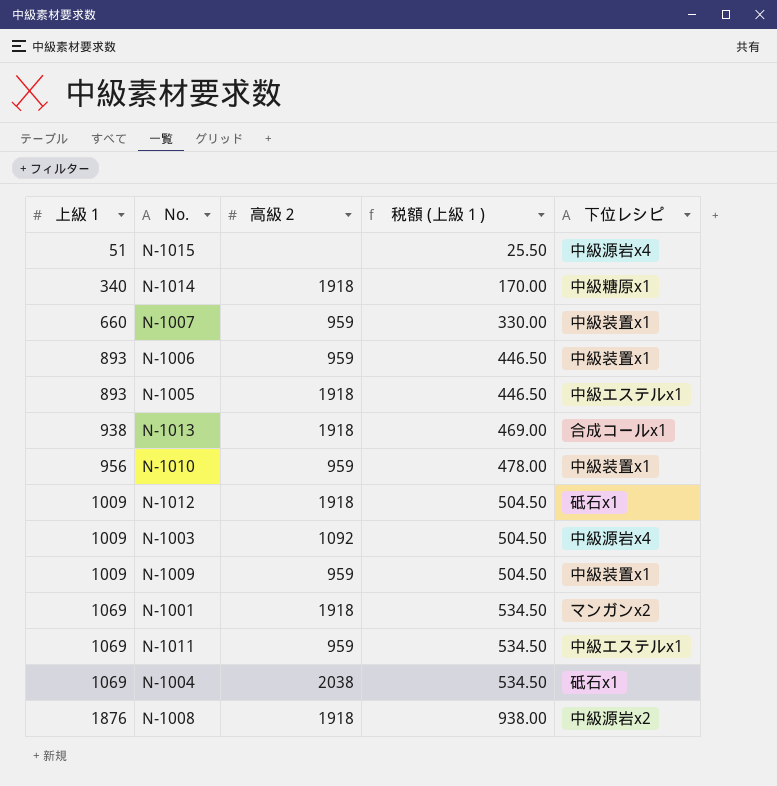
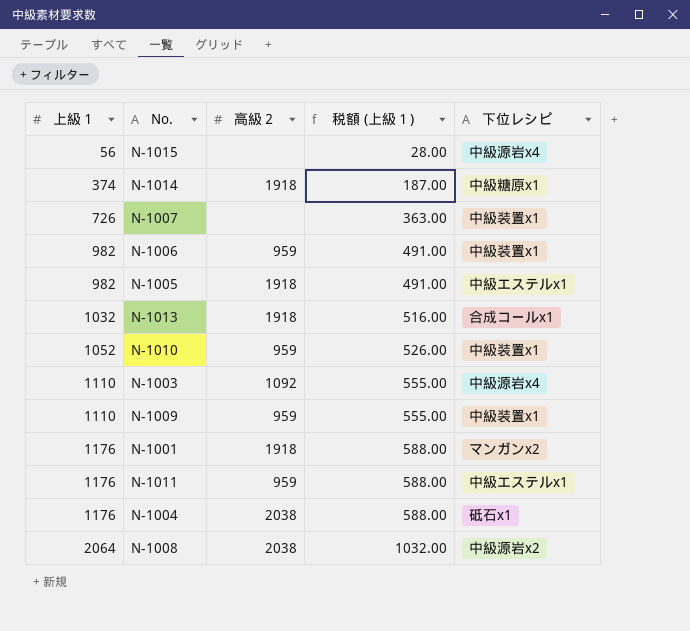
row N-1012: 1009 | 1918 | 504.50 | 砥石x1 -> none
N-1015 | 上級１: 51 -> 56
N-1015 | 税額 (上級１): 25.50 -> 28.00
N-1014 | 上級１: 340 -> 374
N-1014 | 税額 (上級１): 170.00 -> 187.00
N-1007 | 上級１: 660 -> 726
N-1007 | 高級２: 959 -> none
N-1007 | 税額 (上級１): 330.00 -> 363.00
N-1006 | 上級１: 893 -> 982
N-1006 | 税額 (上級１): 446.50 -> 491.00
N-1005 | 上級１: 893 -> 982
N-1005 | 税額 (上級１): 446.50 -> 491.00
N-1013 | 上級１: 938 -> 1032
N-1013 | 税額 (上級１): 469.00 -> 516.00
N-1010 | 上級１: 956 -> 1052
N-1010 | 税額 (上級１): 478.00 -> 526.00
N-1003 | 上級１: 1009 -> 1110
N-1003 | 税額 (上級１): 504.50 -> 555.00
N-1009 | 上級１: 1009 -> 1110
N-1009 | 税額 (上級１): 504.50 -> 555.00
N-1001 | 上級１: 1069 -> 1176
N-1001 | 税額 (上級１): 534.50 -> 588.00
N-1011 | 上級１: 1069 -> 1176
N-1011 | 税額 (上級１): 534.50 -> 588.00
N-1004 | 上級１: 1069 -> 1176
N-1004 | 税額 (上級１): 534.50 -> 588.00
N-1008 | 上級１: 1876 -> 2064
N-1008 | 高級２: 1918 -> 2038
N-1008 | 税額 (上級１): 938.00 -> 1032.00

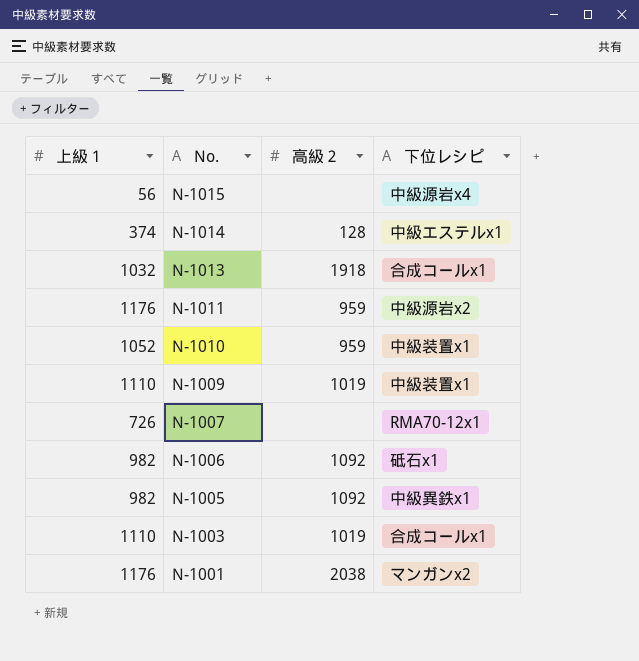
row order: 上級１ ascending -> No. descending
column 税額 (上級１) | formula: [上級１] * 0.5 -> none
row N-1004: 1176 | 2038 | 588.00 | 砥石x1 -> none
row N-1008: 2064 | 2038 | 1032.00 | 中級源岩x2 -> none
N-1014 | 高級２: 1918 -> 128
N-1014 | 下位レシピ: 中級糖原x1 -> 中級エステルx1
N-1011 | 下位レシピ: 中級エステルx1 -> 中級源岩x2
N-1009 | 高級２: 959 -> 1019
N-1007 | 下位レシピ: 中級装置x1 -> RMA70-12x1
N-1006 | 高級２: 959 -> 1092
N-1006 | 下位レシピ: 中級装置x1 -> 砥石x1
N-1005 | 高級２: 1918 -> 1092
N-1005 | 下位レシピ: 中級エステルx1 -> 中級異鉄x1
N-1003 | 高級２: 1092 -> 1019
N-1003 | 下位レシピ: 中級源岩x4 -> 合成コールx1
N-1001 | 高級２: 1918 -> 2038

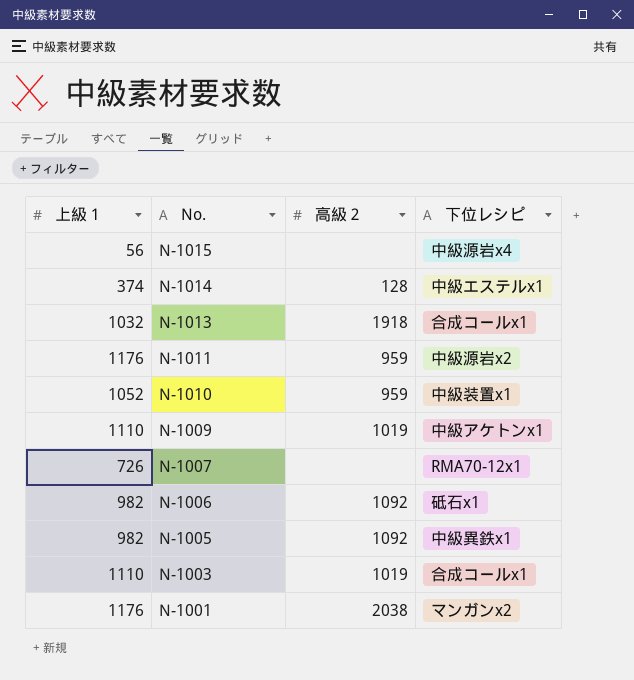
N-1009 | 下位レシピ: 中級装置x1 -> 中級アケトンx1

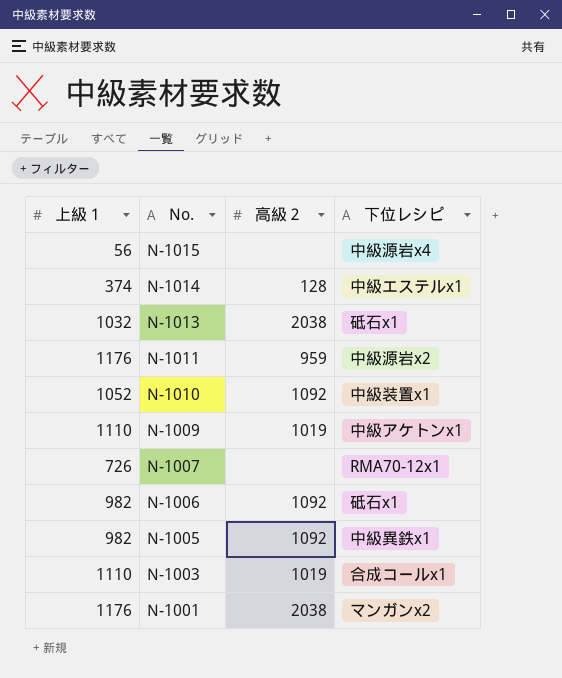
N-1013 | 高級２: 1918 -> 2038
N-1013 | 下位レシピ: 合成コールx1 -> 砥石x1
N-1010 | 高級２: 959 -> 1092

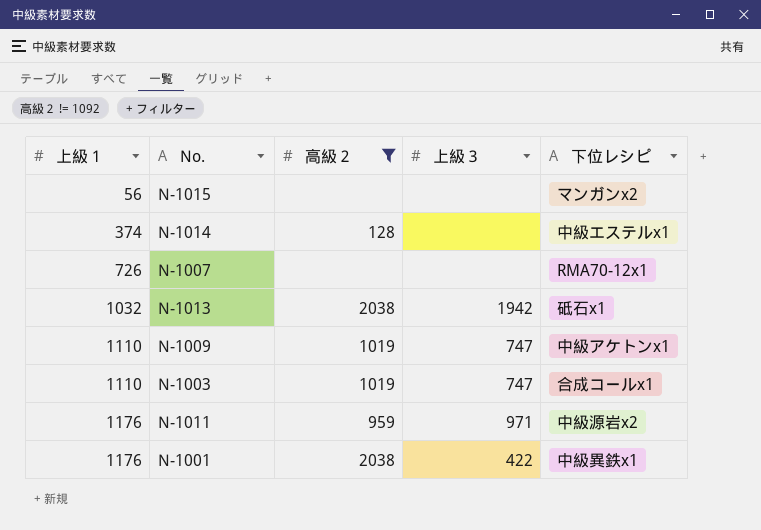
filter: none -> 高級２ != 1092
row order: No. descending -> 上級１ ascending
column 上級３ | position: none -> 4
N-1015 | 下位レシピ: 中級源岩x4 -> マンガンx2
N-1001 | 下位レシピ: マンガンx2 -> 中級異鉄x1

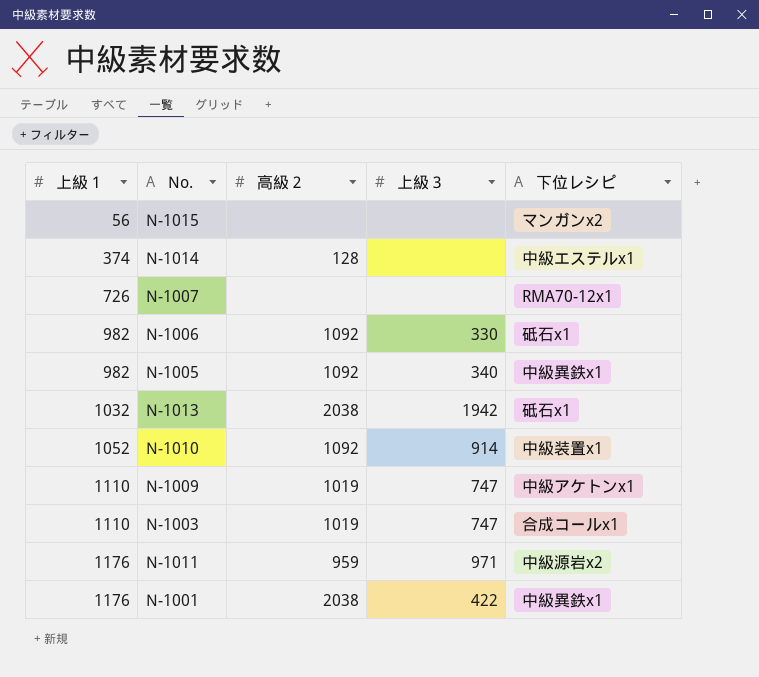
filter: 高級２ != 1092 -> none

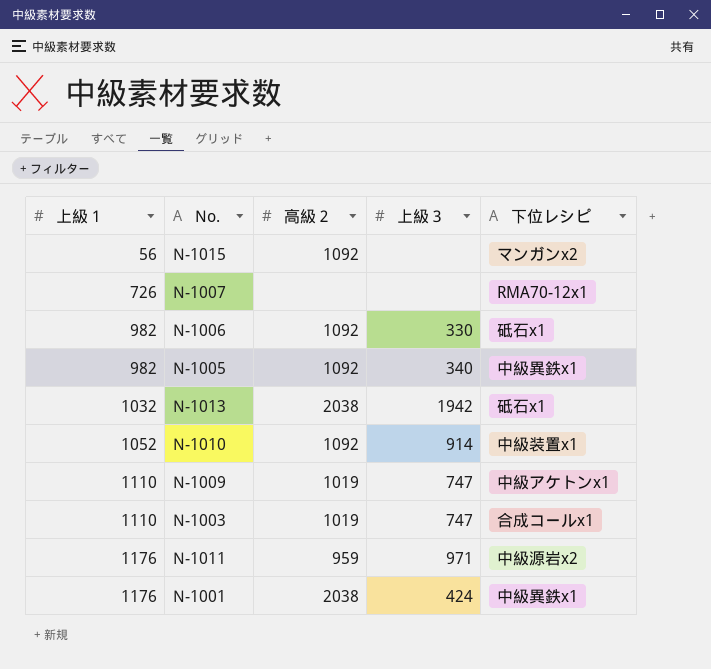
row N-1014: 374 | 128 | none | 中級エステルx1 -> none
N-1015 | 高級２: none -> 1092
N-1001 | 上級３: 422 -> 424

